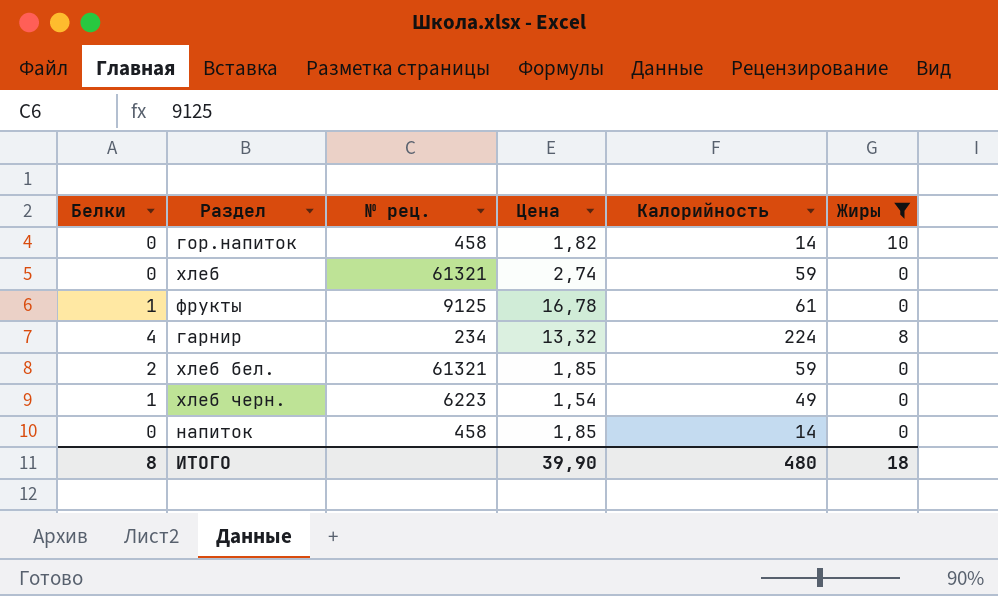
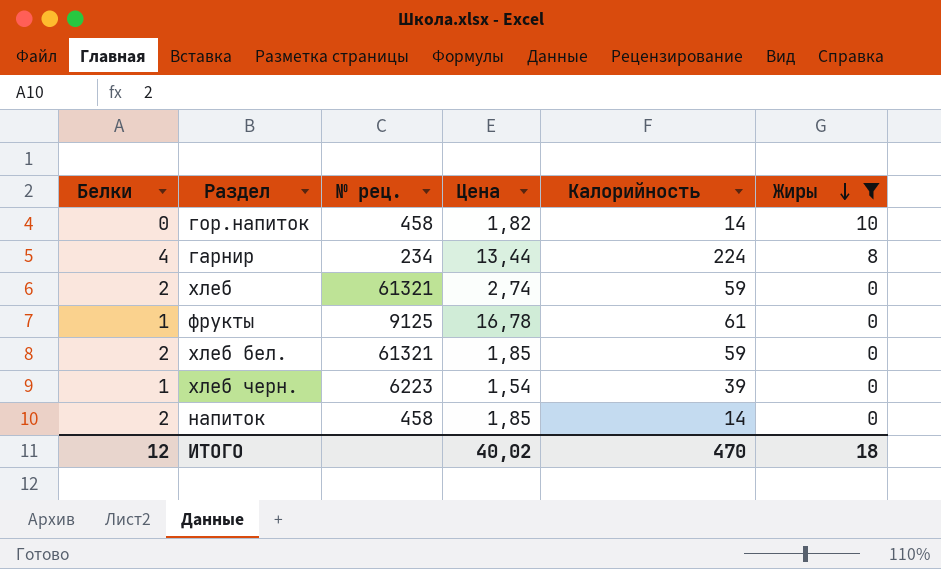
row order: none -> Жиры descending
гарнир | Цена: 13,32 -> 13,44
хлеб | Белки: 0 -> 2
хлеб черн. | Калорийность: 49 -> 39
напиток | Белки: 0 -> 2
ИТОГО | Белки: 8 -> 12
ИТОГО | Цена: 39,90 -> 40,02
ИТОГО | Калорийность: 480 -> 470

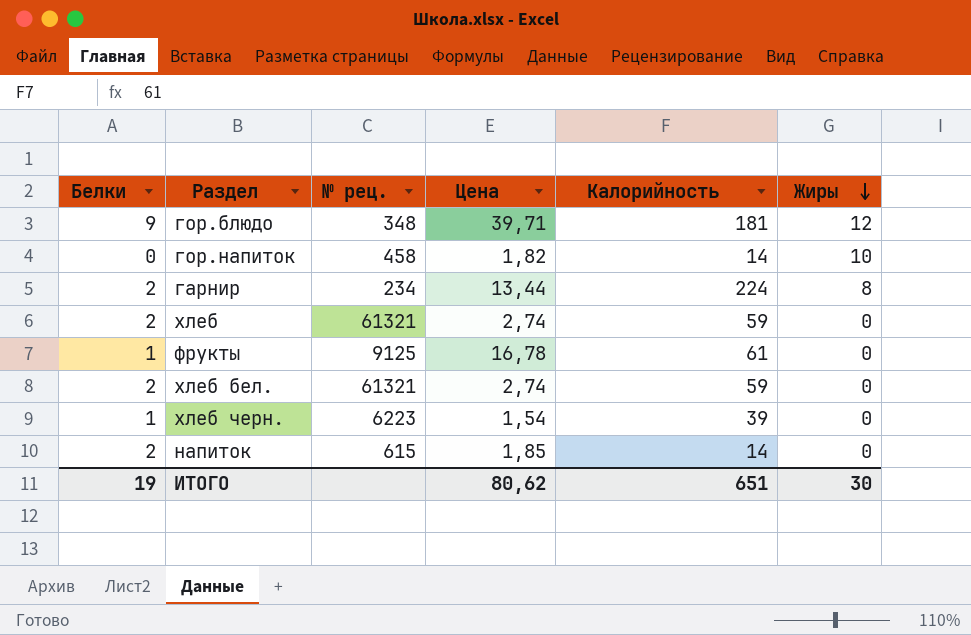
filter: Жиры != 12 -> none
гарнир | Белки: 4 -> 2
хлеб бел. | Цена: 1,85 -> 2,74
напиток | № рец.: 458 -> 615
ИТОГО | Белки: 12 -> 19
ИТОГО | Цена: 40,02 -> 80,62
ИТОГО | Калорийность: 470 -> 651
ИТОГО | Жиры: 18 -> 30

